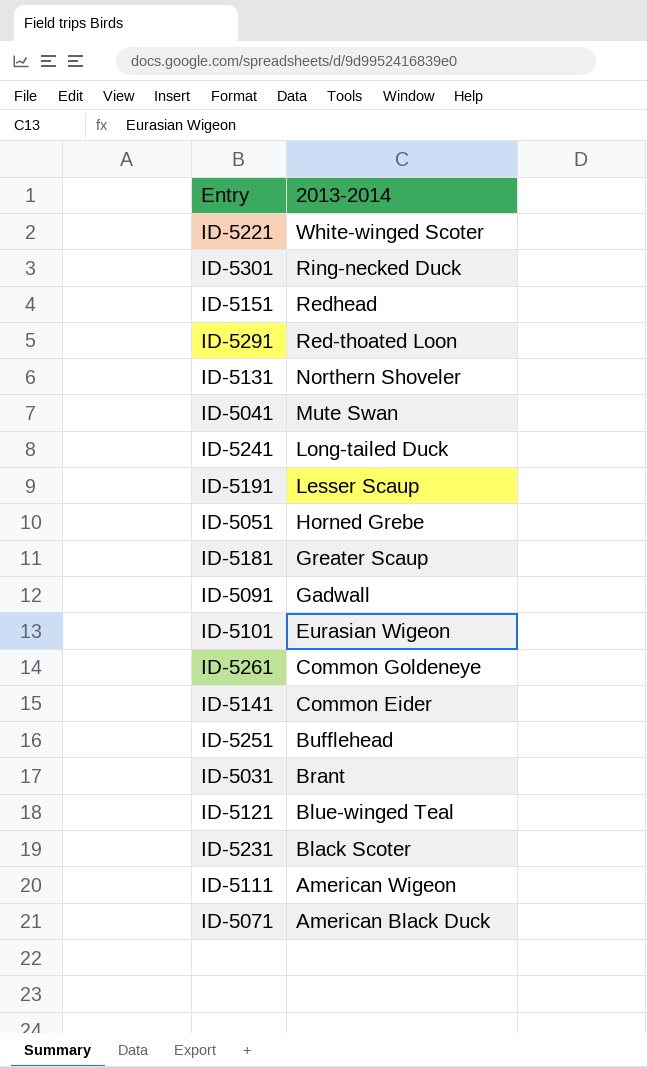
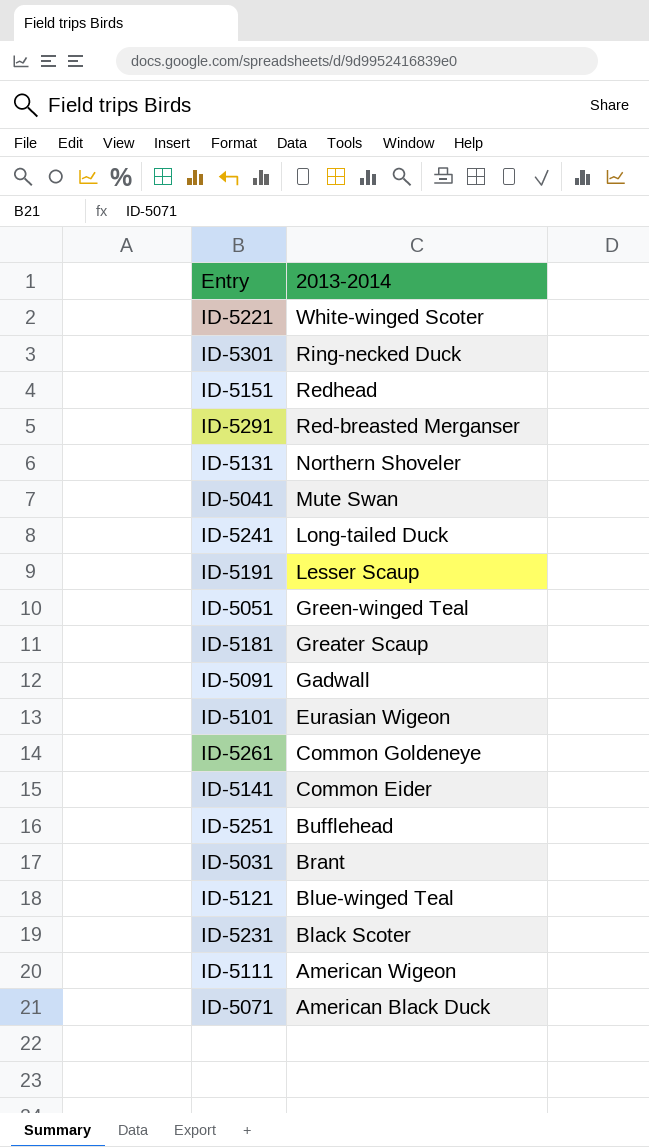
ID-5291 | 2013-2014: Red-thoated Loon -> Red-breasted Merganser
ID-5051 | 2013-2014: Horned Grebe -> Green-winged Teal

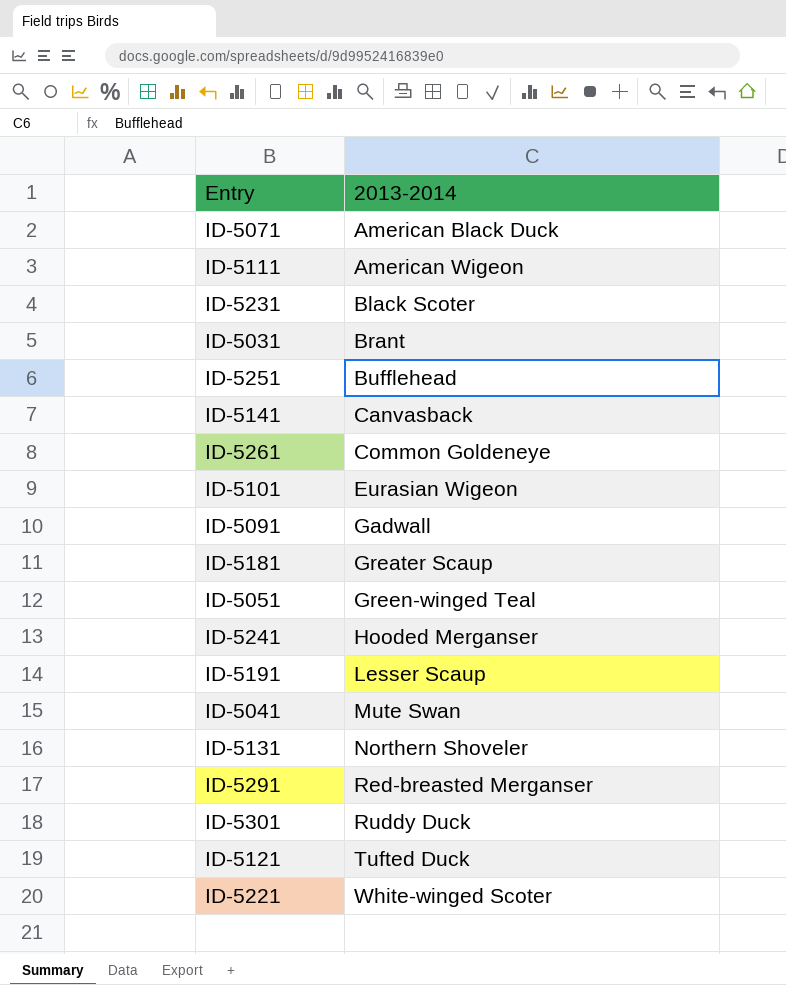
row order: 2013-2014 descending -> 2013-2014 ascending
row ID-5151: Redhead -> none
ID-5141 | 2013-2014: Common Eider -> Canvasback
ID-5241 | 2013-2014: Long-tailed Duck -> Hooded Merganser
ID-5301 | 2013-2014: Ring-necked Duck -> Ruddy Duck
ID-5121 | 2013-2014: Blue-winged Teal -> Tufted Duck

